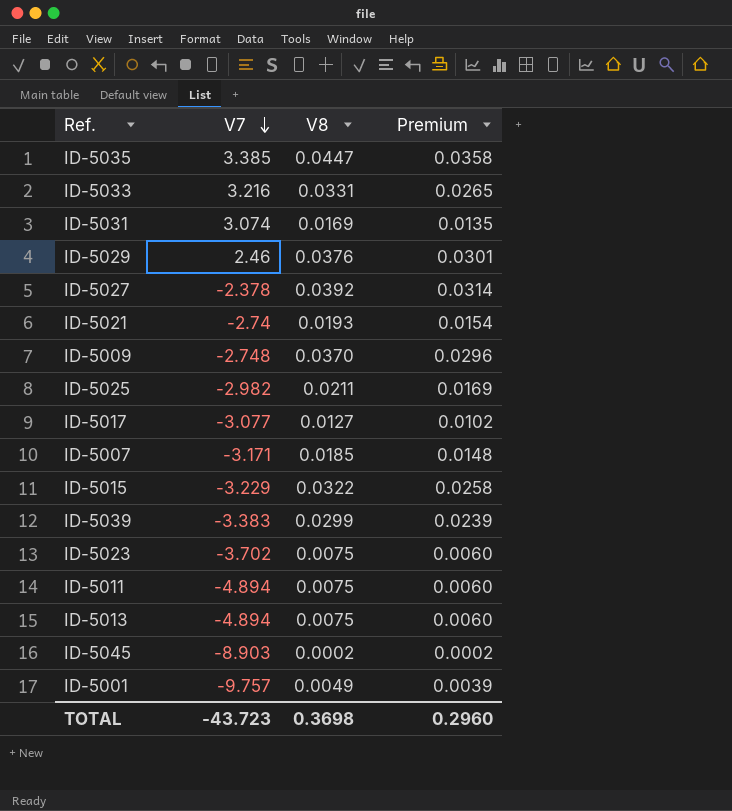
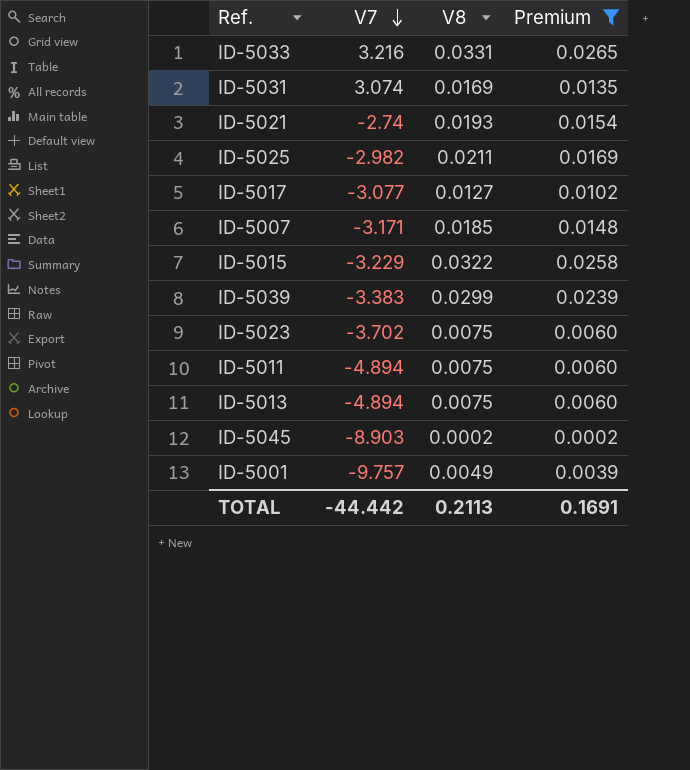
filter: none -> Premium <= 0.0265
TOTAL | V7: -43.723 -> -44.442
TOTAL | V8: 0.3698 -> 0.2113
TOTAL | Premium: 0.2960 -> 0.1691

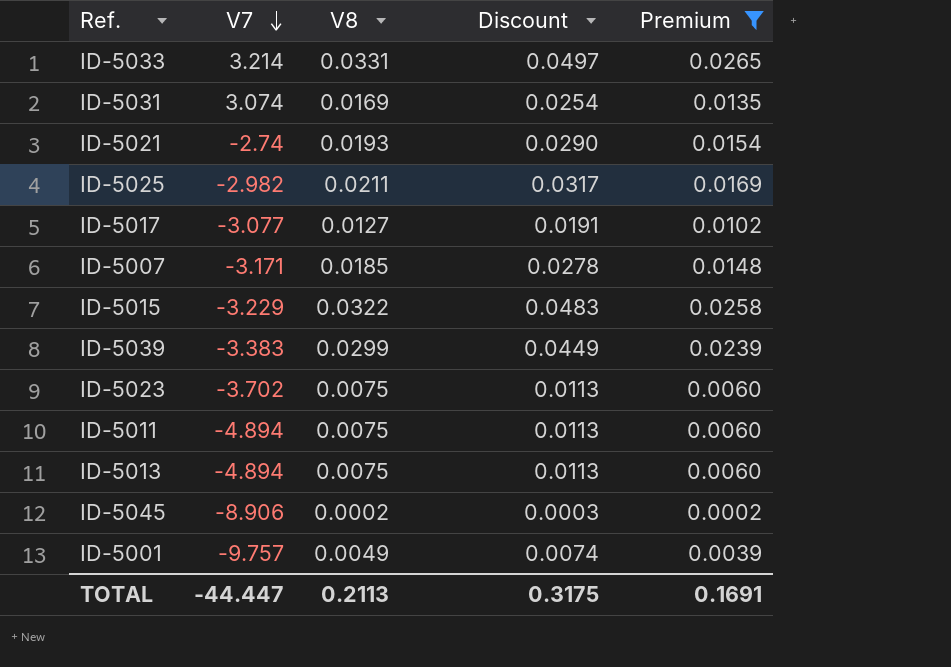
column Discount | formula: none -> [V8] * 1.5
ID-5033 | V7: 3.216 -> 3.214
ID-5045 | V7: -8.903 -> -8.906
TOTAL | V7: -44.442 -> -44.447

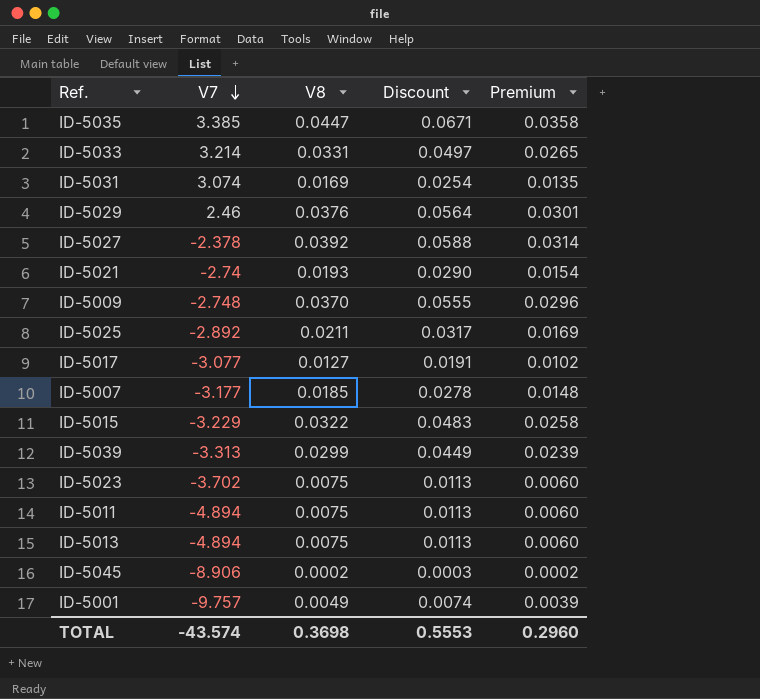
filter: Premium <= 0.0265 -> none
ID-5025 | V7: -2.982 -> -2.892
ID-5007 | V7: -3.171 -> -3.177
ID-5039 | V7: -3.383 -> -3.313
TOTAL | V7: -44.447 -> -43.574
TOTAL | V8: 0.2113 -> 0.3698
TOTAL | Discount: 0.3175 -> 0.5553
TOTAL | Premium: 0.1691 -> 0.2960

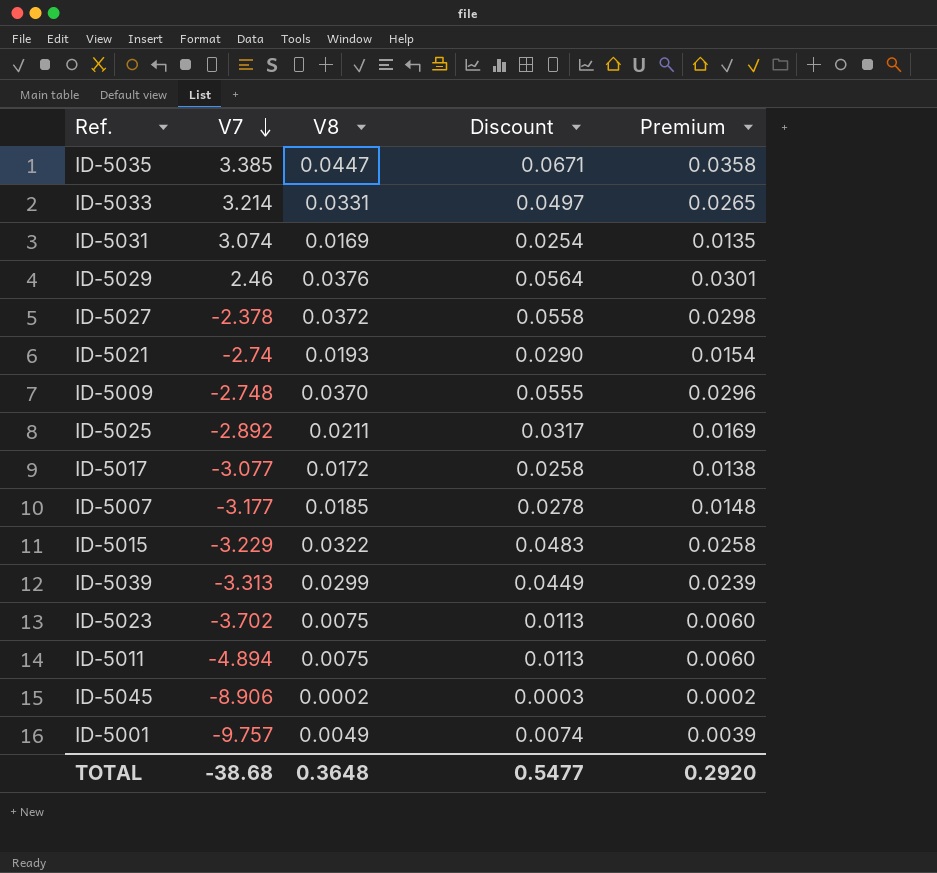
row ID-5013: -4.894 | 0.0075 | 0.0113 | 0.0060 -> none
ID-5027 | V8: 0.0392 -> 0.0372
ID-5027 | Discount: 0.0588 -> 0.0558
ID-5027 | Premium: 0.0314 -> 0.0298
ID-5017 | V8: 0.0127 -> 0.0172
ID-5017 | Discount: 0.0191 -> 0.0258
ID-5017 | Premium: 0.0102 -> 0.0138
TOTAL | V7: -43.574 -> -38.68
TOTAL | V8: 0.3698 -> 0.3648
TOTAL | Discount: 0.5553 -> 0.5477
TOTAL | Premium: 0.2960 -> 0.2920

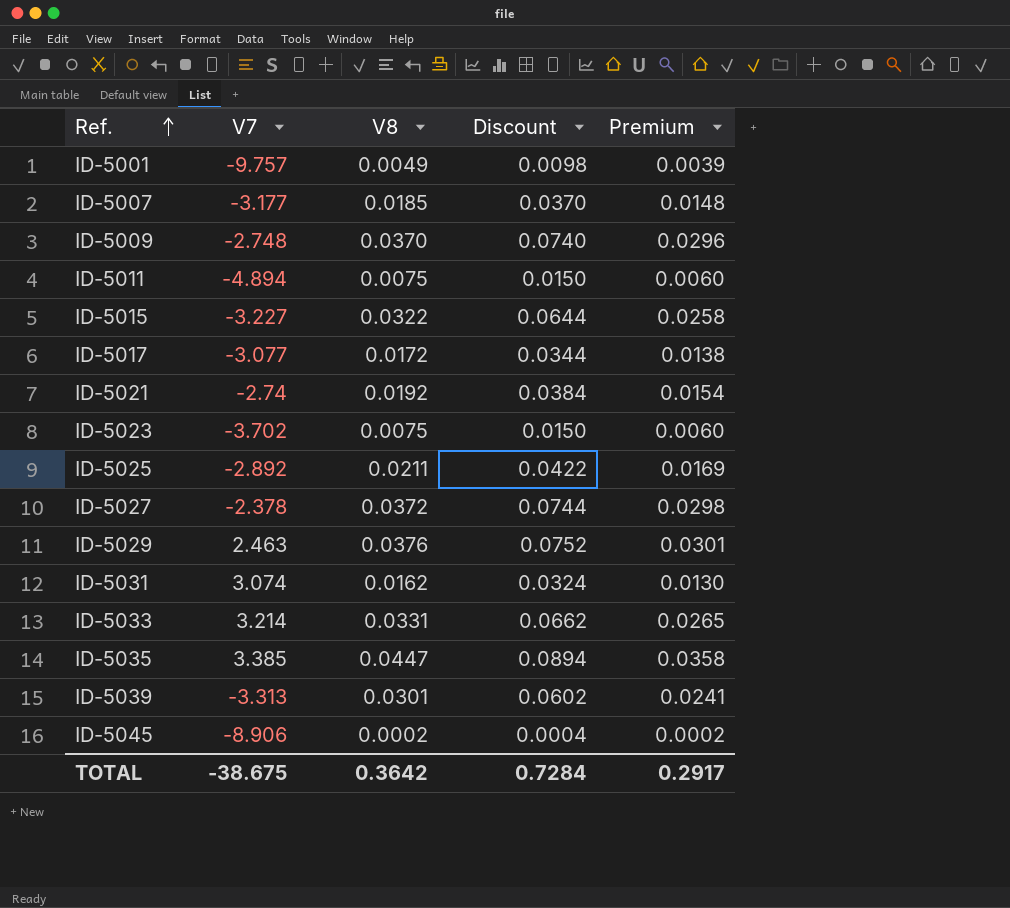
row order: V7 descending -> Ref. ascending
column Discount | formula: [V8] * 1.5 -> [V8] * 2
ID-5015 | V7: -3.229 -> -3.227
ID-5021 | V8: 0.0193 -> 0.0192
ID-5029 | V7: 2.46 -> 2.463
ID-5031 | V8: 0.0169 -> 0.0162
ID-5031 | Premium: 0.0135 -> 0.0130
ID-5039 | V8: 0.0299 -> 0.0301
ID-5039 | Premium: 0.0239 -> 0.0241
TOTAL | V7: -38.68 -> -38.675
TOTAL | V8: 0.3648 -> 0.3642
TOTAL | Discount: 0.5477 -> 0.7284
TOTAL | Premium: 0.2920 -> 0.2917

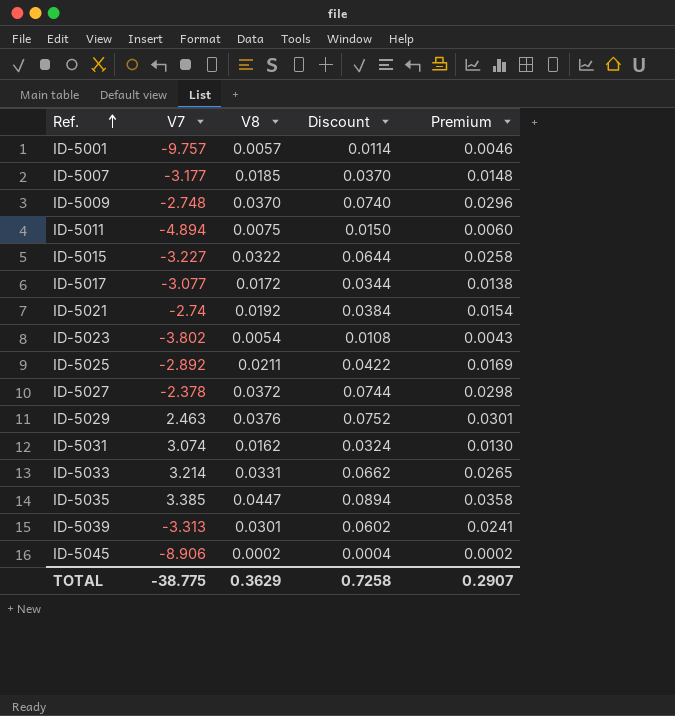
ID-5001 | V8: 0.0049 -> 0.0057
ID-5001 | Discount: 0.0098 -> 0.0114
ID-5001 | Premium: 0.0039 -> 0.0046
ID-5023 | V7: -3.702 -> -3.802
ID-5023 | V8: 0.0075 -> 0.0054
ID-5023 | Discount: 0.0150 -> 0.0108
ID-5023 | Premium: 0.0060 -> 0.0043
TOTAL | V7: -38.675 -> -38.775
TOTAL | V8: 0.3642 -> 0.3629
TOTAL | Discount: 0.7284 -> 0.7258
TOTAL | Premium: 0.2917 -> 0.2907

